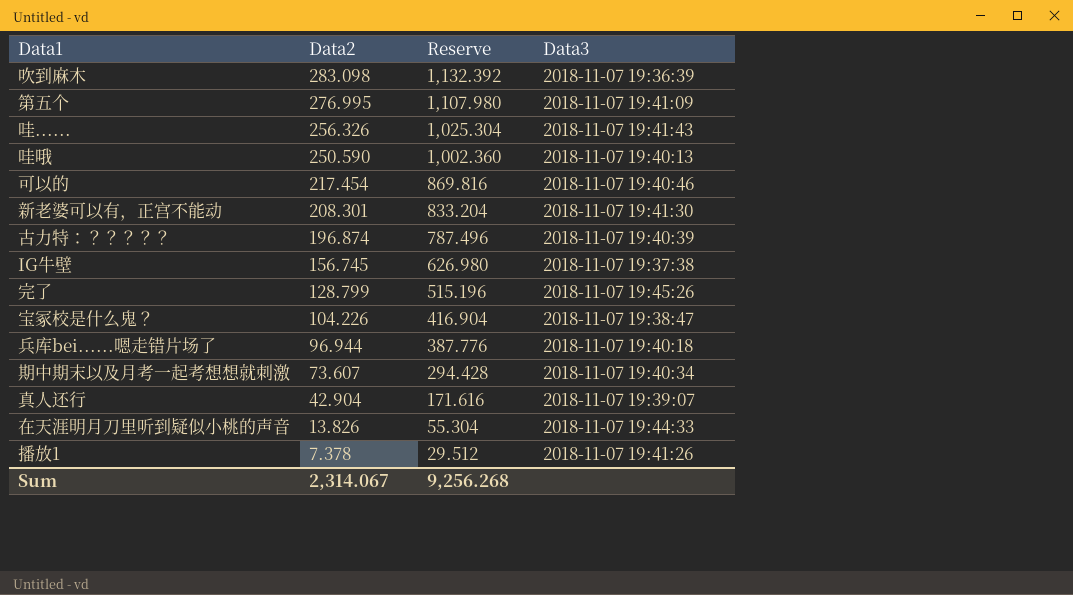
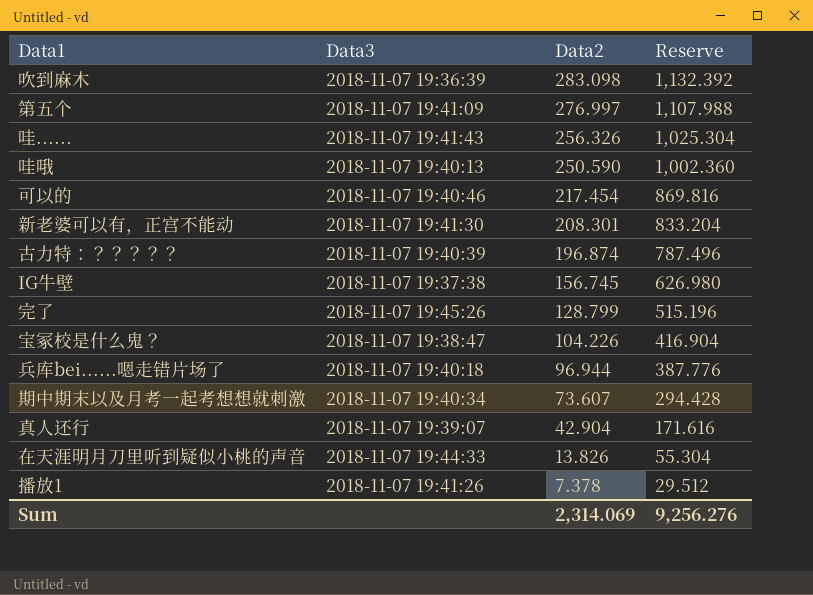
column Data3 | position: 4 -> 2
第五个 | Data2: 276.995 -> 276.997
第五个 | Reserve: 1,107.980 -> 1,107.988
Sum | Data2: 2,314.067 -> 2,314.069
Sum | Reserve: 9,256.268 -> 9,256.276

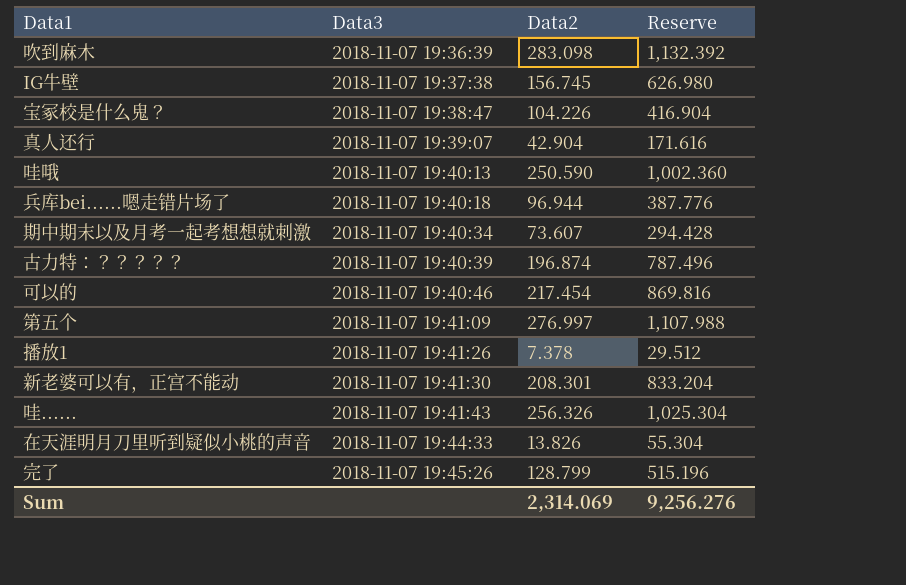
row order: Data2 descending -> Data3 ascending

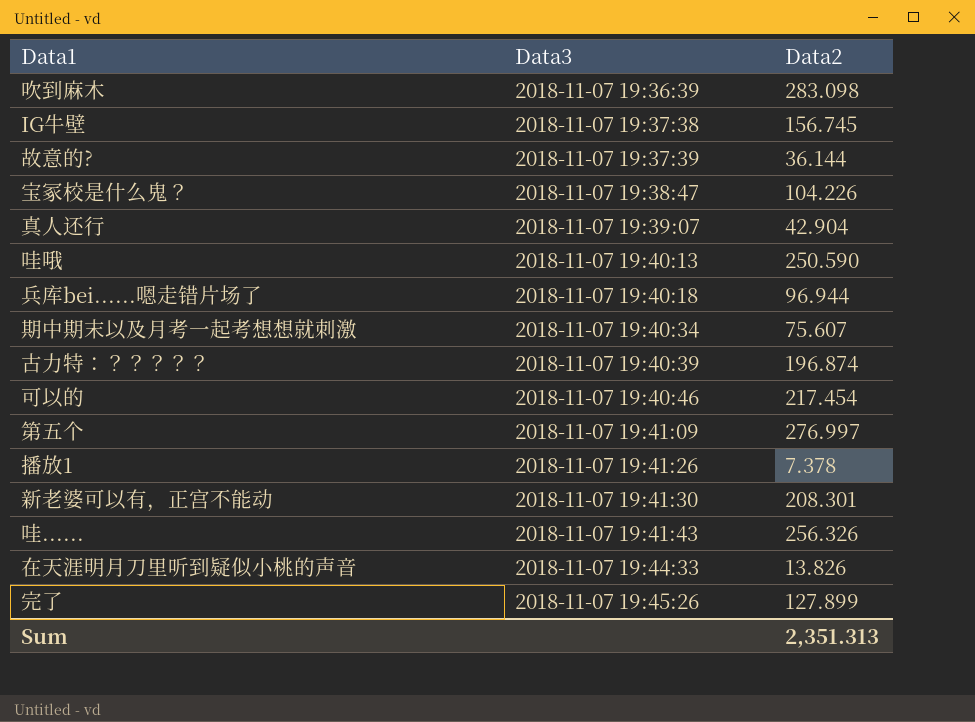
column Reserve | formula: [Data2] * 4 -> none
row 故意的?: none -> 2018-11-07 19:37:39 | 36.144
期中期末以及月考一起考想想就刺激 | Data2: 73.607 -> 75.607
完了 | Data2: 128.799 -> 127.899
Sum | Data2: 2,314.069 -> 2,351.313

